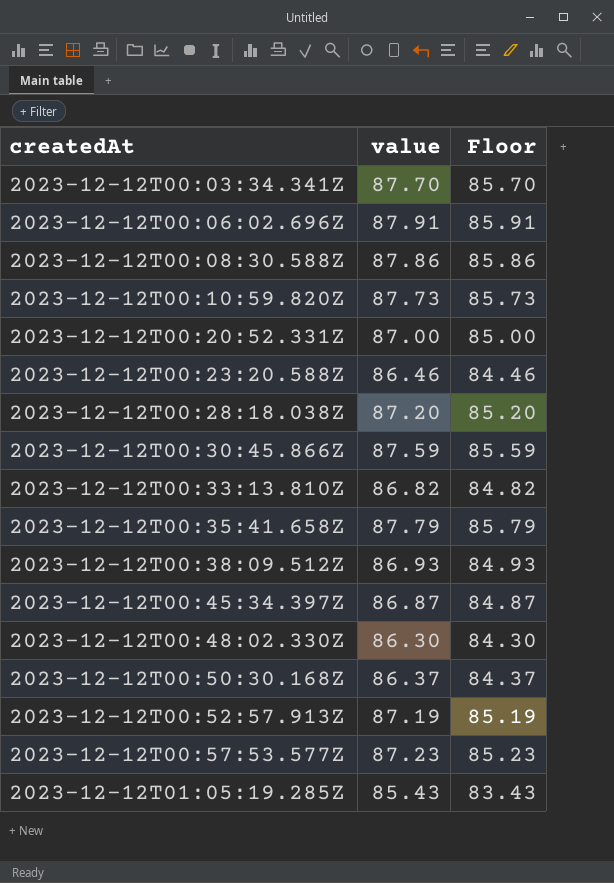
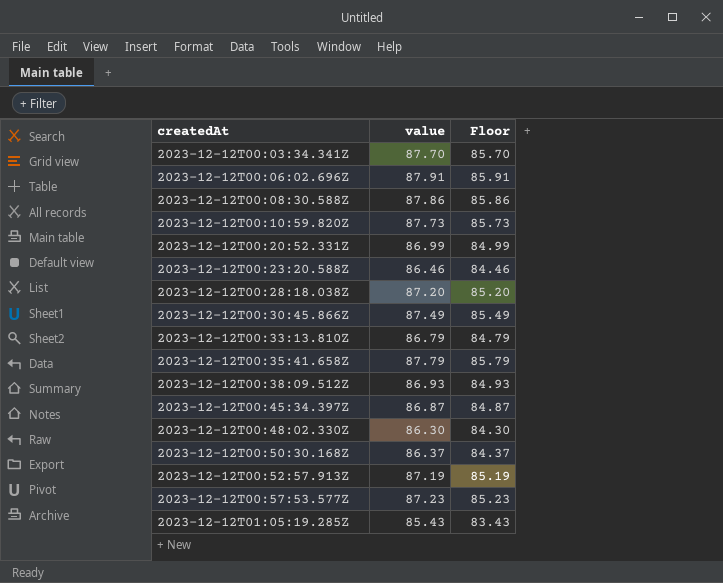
2023-12-12T00:20:52.331Z | value: 87.00 -> 86.99
2023-12-12T00:20:52.331Z | Floor: 85.00 -> 84.99
2023-12-12T00:30:45.866Z | value: 87.59 -> 87.49
2023-12-12T00:30:45.866Z | Floor: 85.59 -> 85.49
2023-12-12T00:33:13.810Z | value: 86.82 -> 86.79
2023-12-12T00:33:13.810Z | Floor: 84.82 -> 84.79

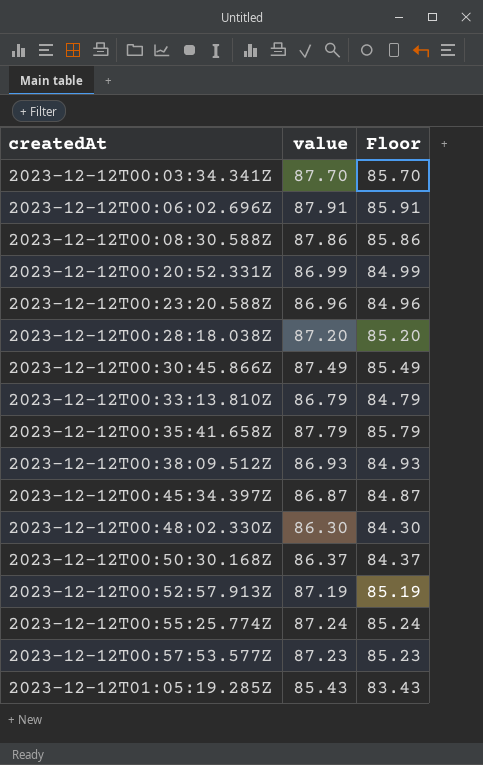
row 2023-12-12T00:10:59.820Z: 87.73 | 85.73 -> none
2023-12-12T00:23:20.588Z | value: 86.46 -> 86.96
2023-12-12T00:23:20.588Z | Floor: 84.46 -> 84.96
row 2023-12-12T00:55:25.774Z: none -> 87.24 | 85.24

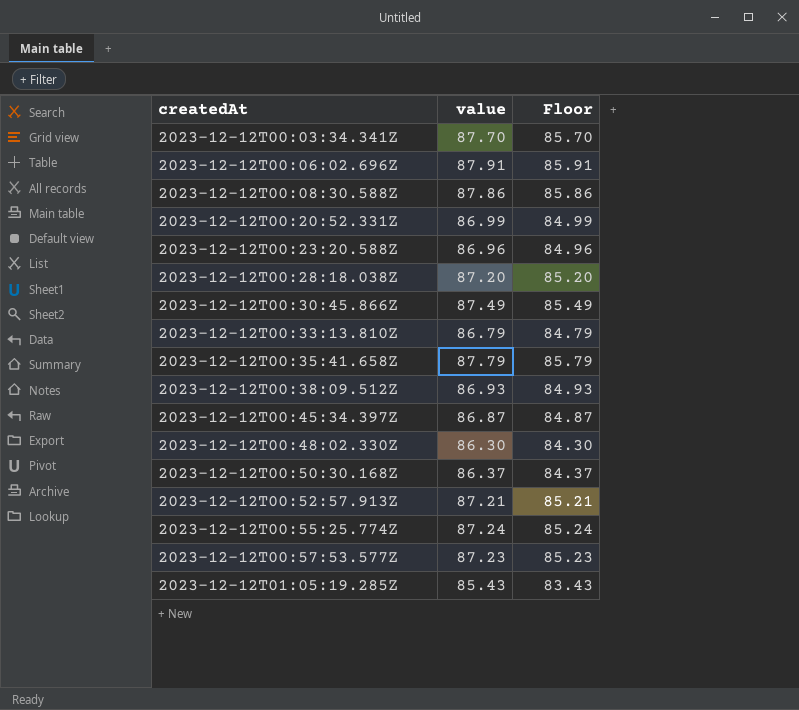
2023-12-12T00:52:57.913Z | value: 87.19 -> 87.21
2023-12-12T00:52:57.913Z | Floor: 85.19 -> 85.21

